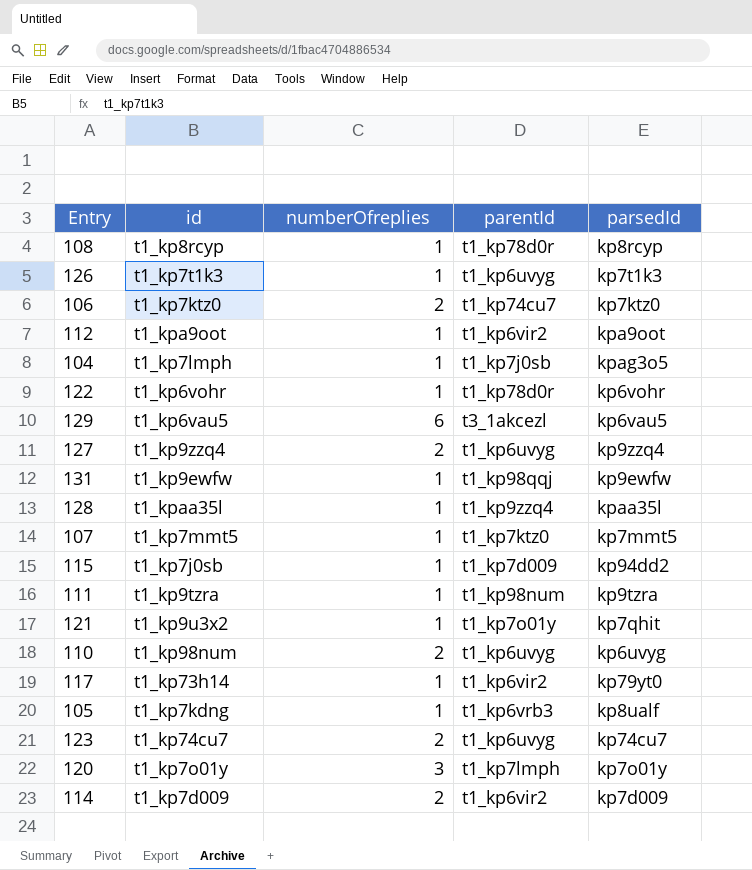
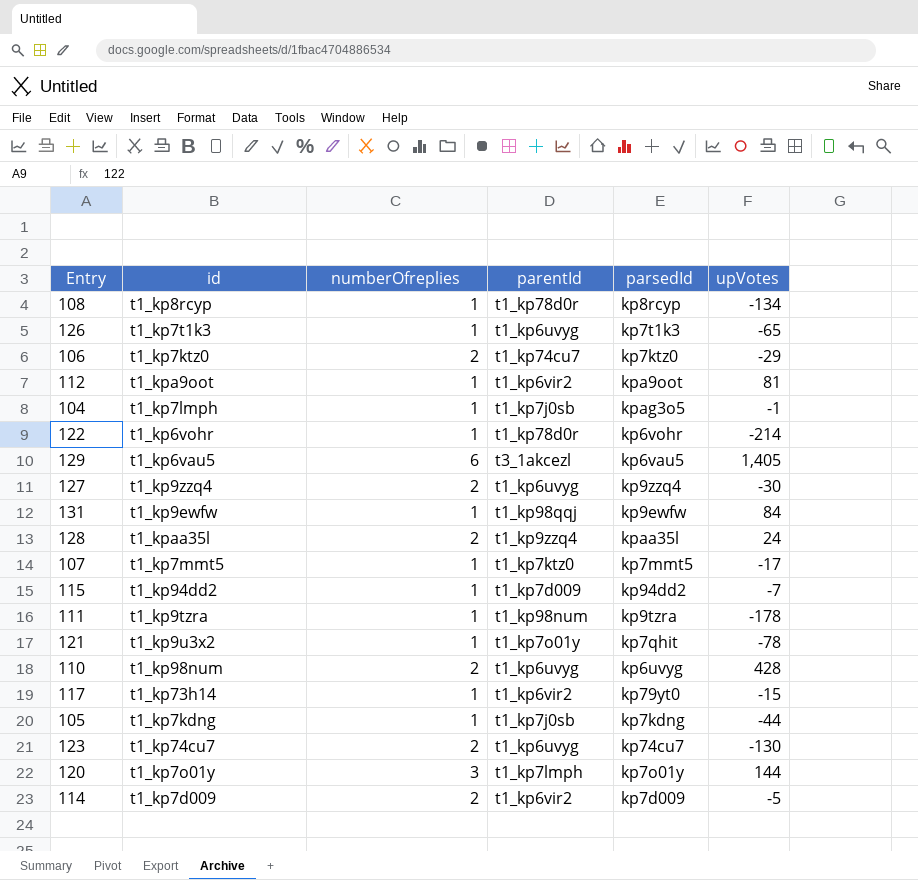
column upVotes | position: none -> 6
128 | numberOfreplies: 1 -> 2
115 | id: t1_kp7j0sb -> t1_kp94dd2
105 | parentId: t1_kp6vrb3 -> t1_kp7j0sb
105 | parsedId: kp8ualf -> kp7kdng

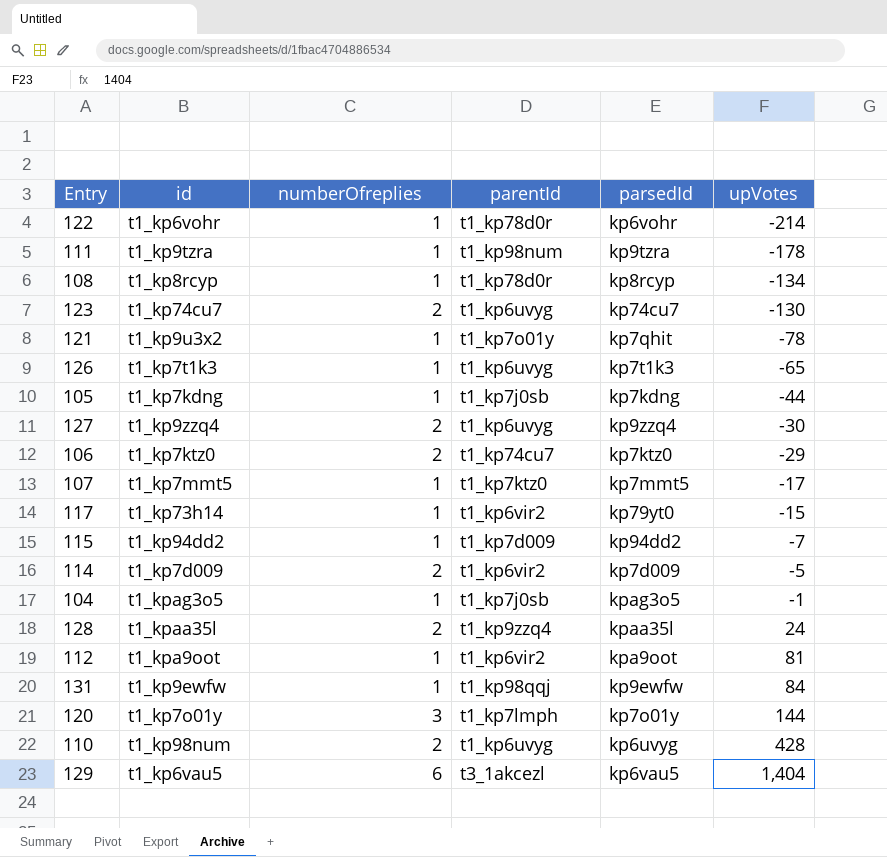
row order: none -> upVotes ascending
104 | id: t1_kp7lmph -> t1_kpag3o5
129 | upVotes: 1,405 -> 1,404

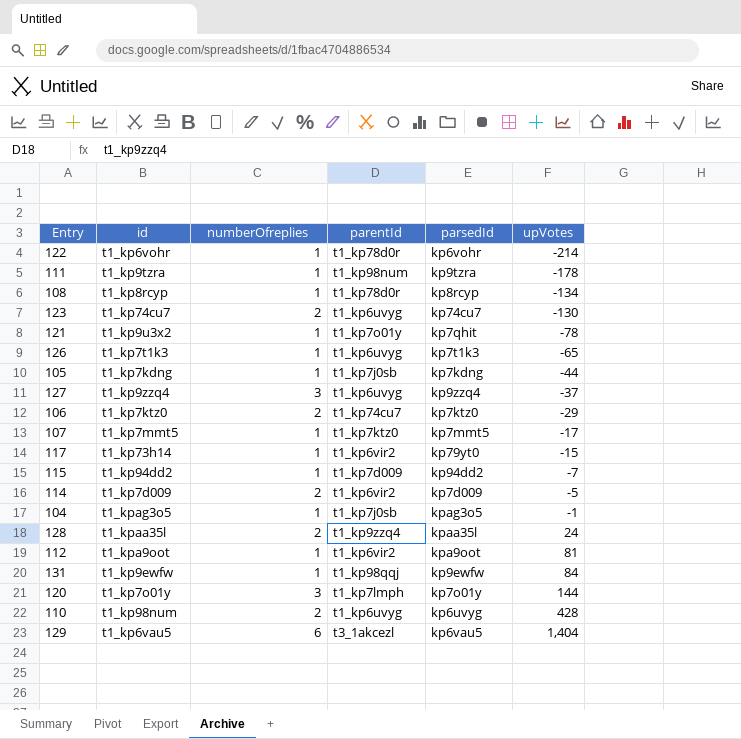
127 | numberOfreplies: 2 -> 3
127 | upVotes: -30 -> -37

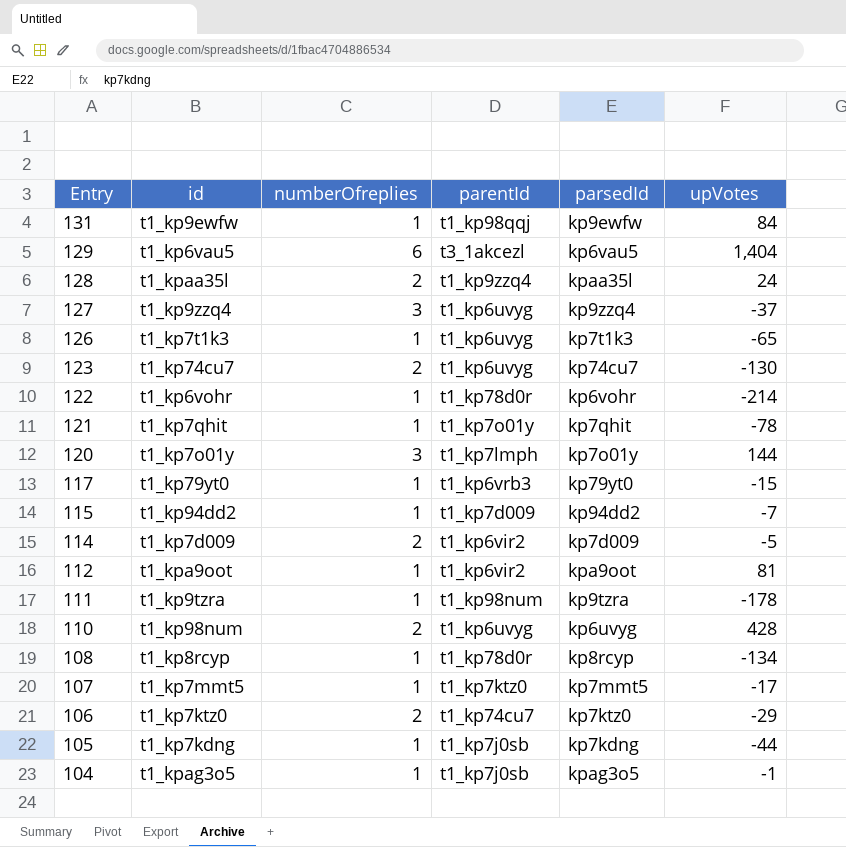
row order: upVotes ascending -> Entry descending
121 | id: t1_kp9u3x2 -> t1_kp7qhit
117 | id: t1_kp73h14 -> t1_kp79yt0
117 | parentId: t1_kp6vir2 -> t1_kp6vrb3

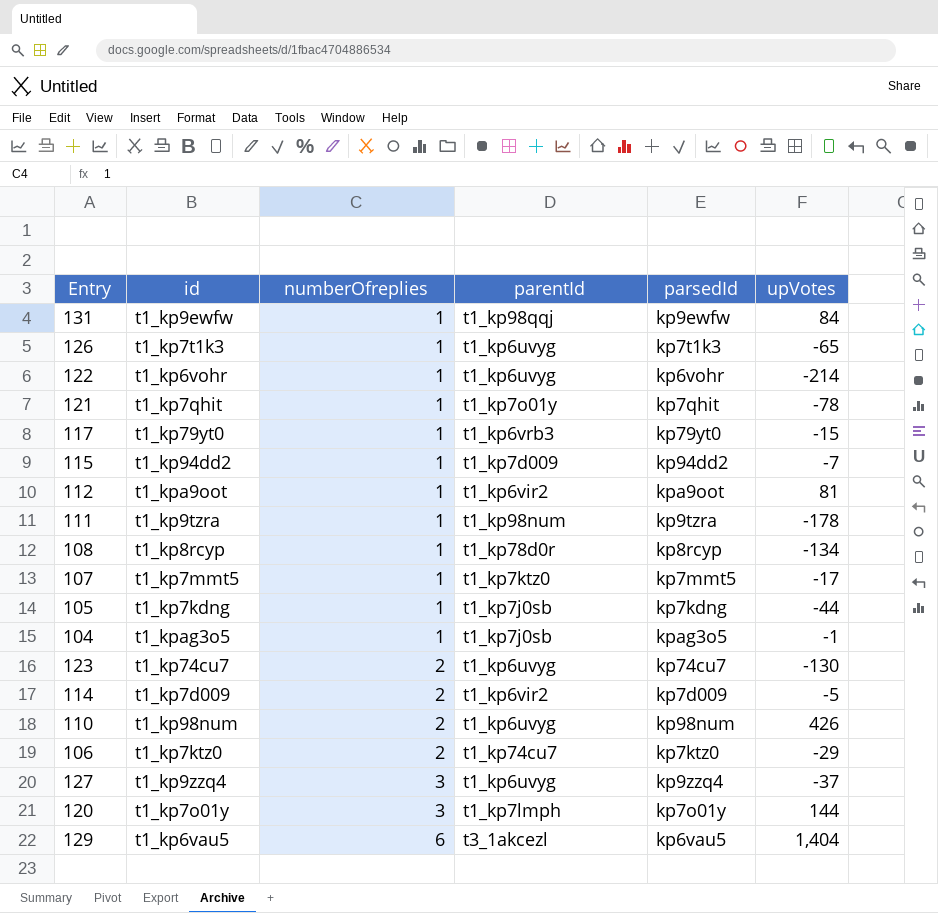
row order: Entry descending -> numberOfreplies ascending
row 128: t1_kpaa35l | 2 | t1_kp9zzq4 | kpaa35l | 24 -> none
122 | parentId: t1_kp78d0r -> t1_kp6uvyg
110 | parsedId: kp6uvyg -> kp98num
110 | upVotes: 428 -> 426

